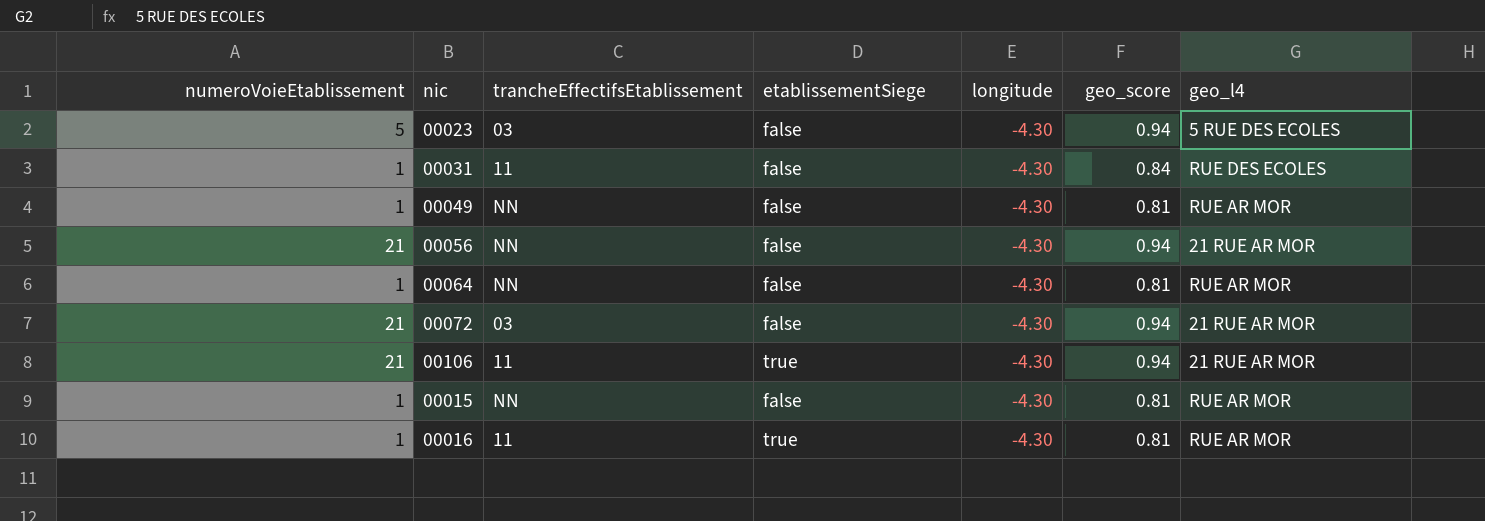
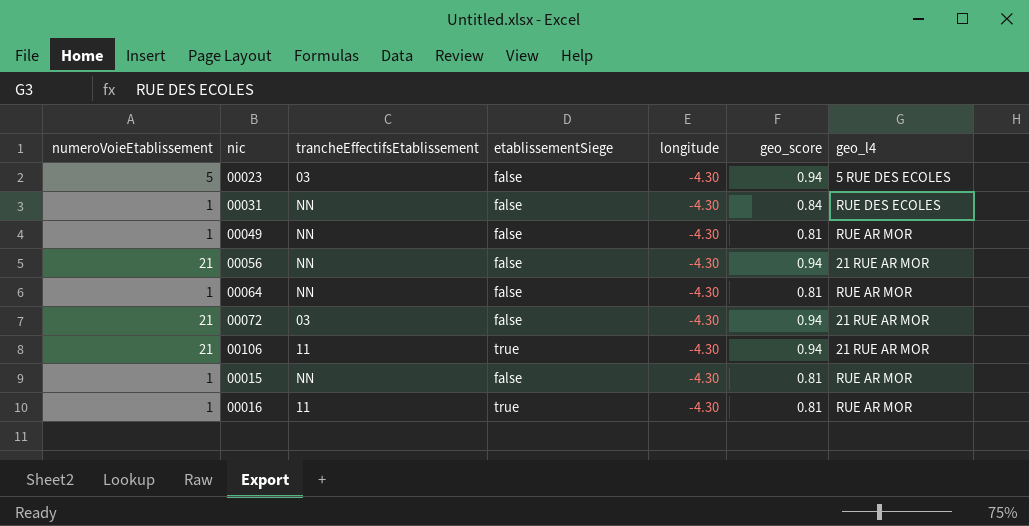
00031 | trancheEffectifsEtablissement: 11 -> NN

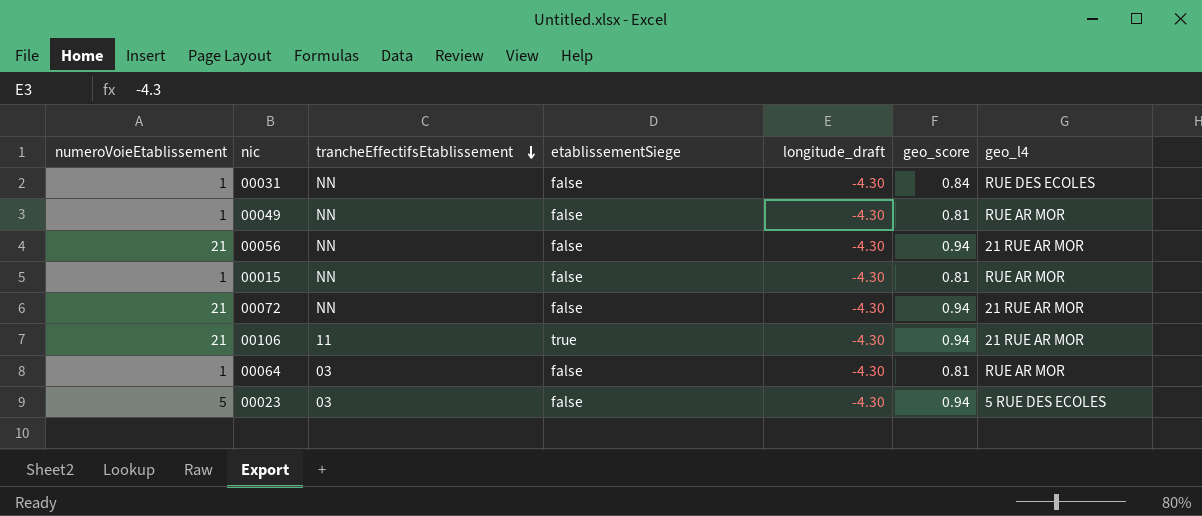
row order: none -> trancheEffectifsEtablissement descending
column name: longitude -> longitude_draft
row 00016: 1 | 11 | true | -4.30 | 0.81 | RUE AR MOR -> none
00072 | trancheEffectifsEtablissement: 03 -> NN
00064 | trancheEffectifsEtablissement: NN -> 03

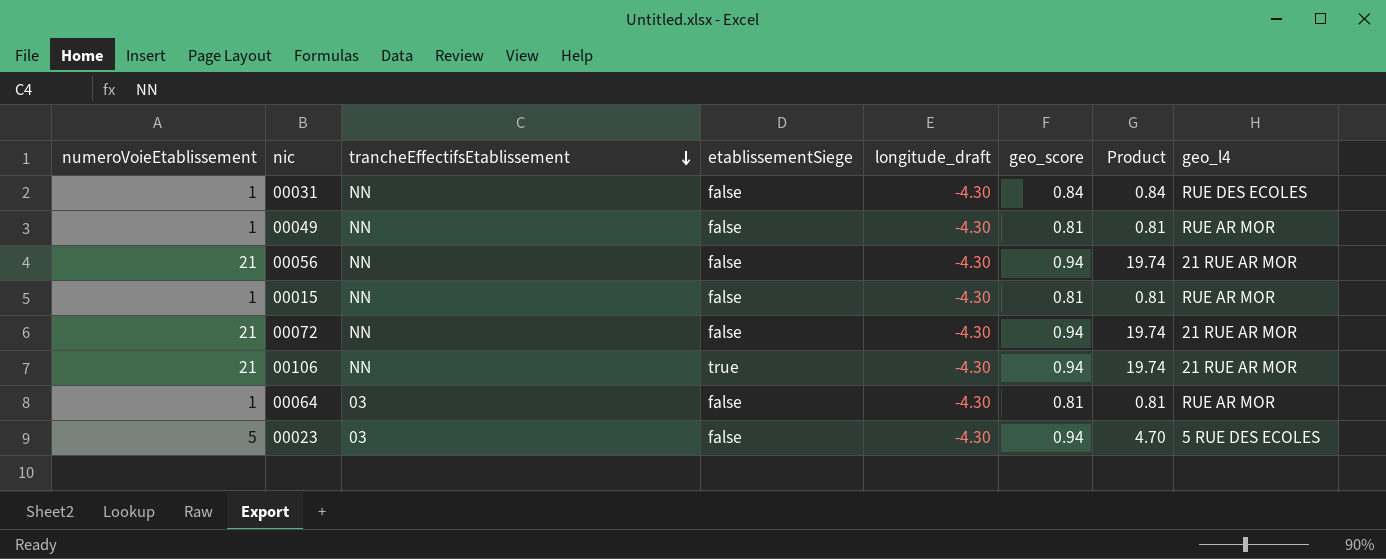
column Product | formula: none -> [numeroVoieEtablissement] * [geo_score]
00106 | trancheEffectifsEtablissement: 11 -> NN

